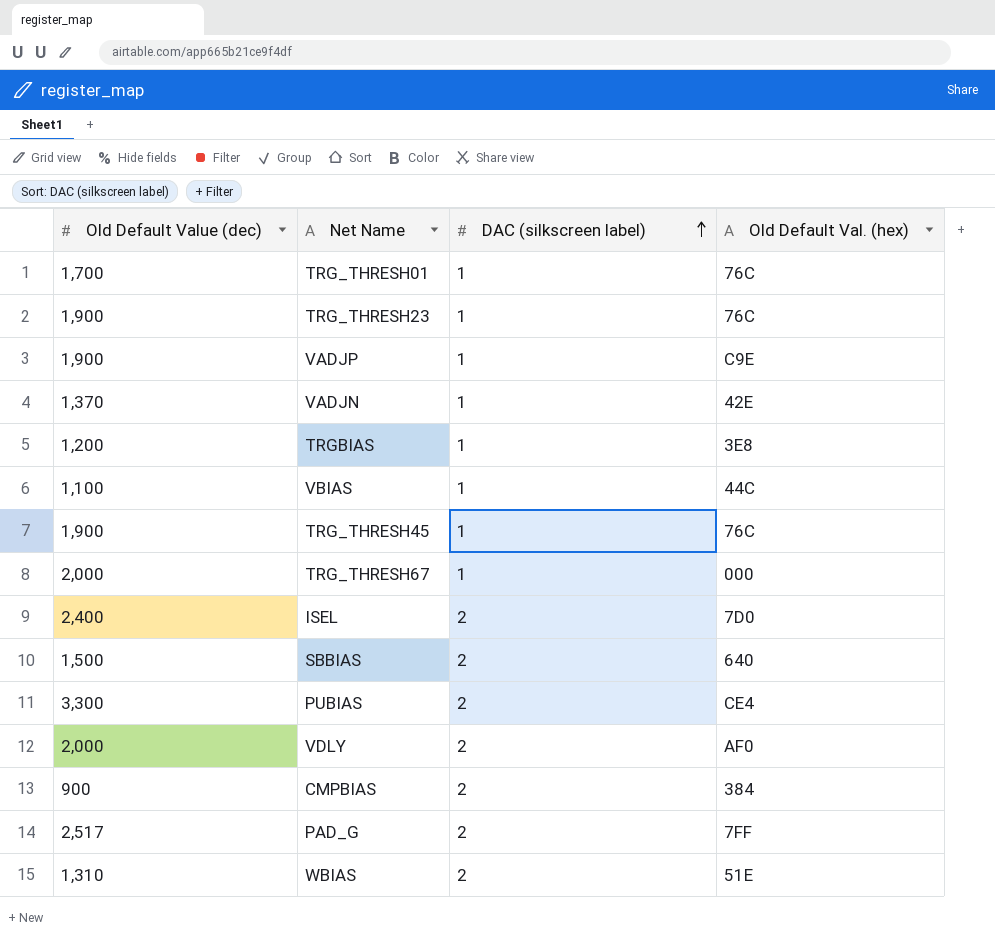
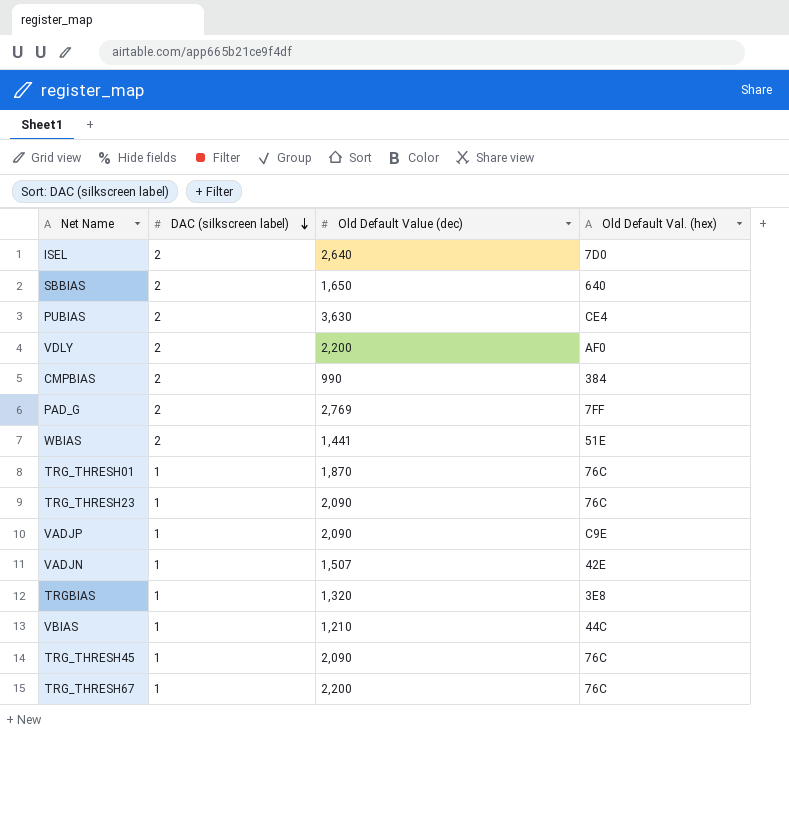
row order: DAC (silkscreen label) ascending -> DAC (silkscreen label) descending
column Old Default Value (dec) | position: 1 -> 3
ISEL | Old Default Value (dec): 2,400 -> 2,640
SBBIAS | Old Default Value (dec): 1,500 -> 1,650
PUBIAS | Old Default Value (dec): 3,300 -> 3,630
VDLY | Old Default Value (dec): 2,000 -> 2,200
CMPBIAS | Old Default Value (dec): 900 -> 990
PAD_G | Old Default Value (dec): 2,517 -> 2,769
WBIAS | Old Default Value (dec): 1,310 -> 1,441
TRG_THRESH01 | Old Default Value (dec): 1,700 -> 1,870
TRG_THRESH23 | Old Default Value (dec): 1,900 -> 2,090
VADJP | Old Default Value (dec): 1,900 -> 2,090
VADJN | Old Default Value (dec): 1,370 -> 1,507
TRGBIAS | Old Default Value (dec): 1,200 -> 1,320
VBIAS | Old Default Value (dec): 1,100 -> 1,210
TRG_THRESH45 | Old Default Value (dec): 1,900 -> 2,090
TRG_THRESH67 | Old Default Value (dec): 2,000 -> 2,200
TRG_THRESH67 | Old Default Val. (hex): 000 -> 76C

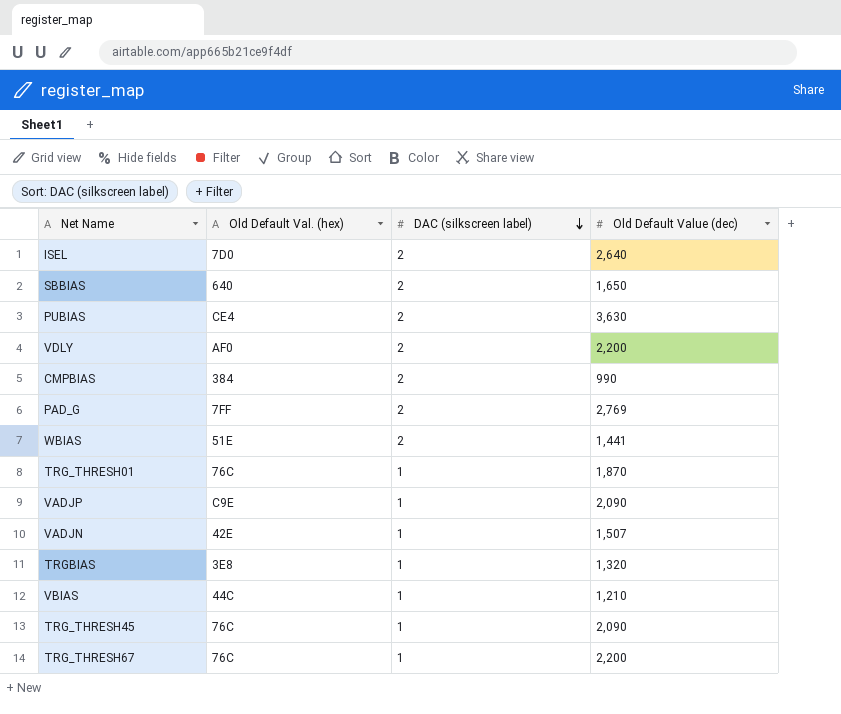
column Old Default Val. (hex) | position: 4 -> 2
row TRG_THRESH23: 1 | 2,090 | 76C -> none

